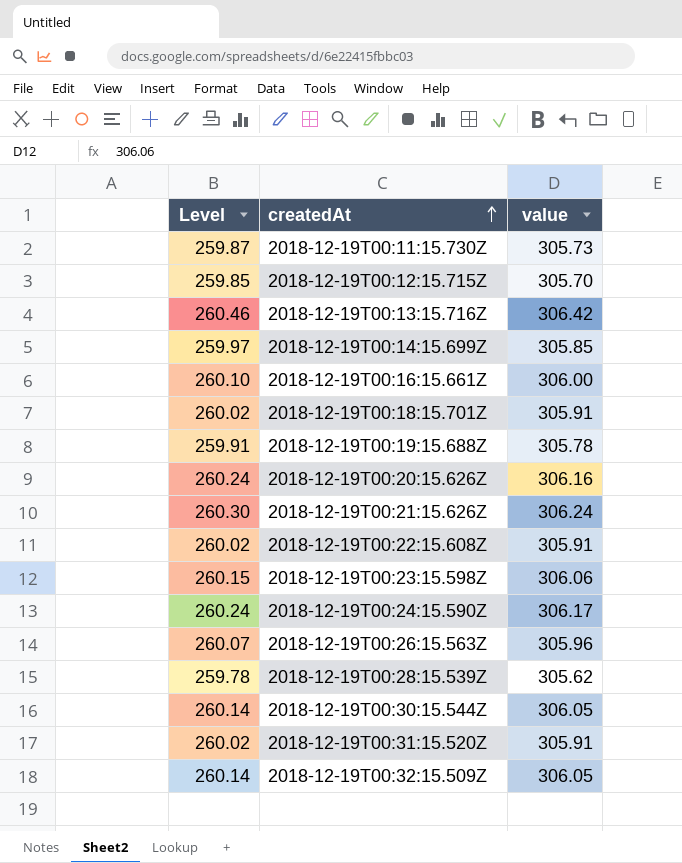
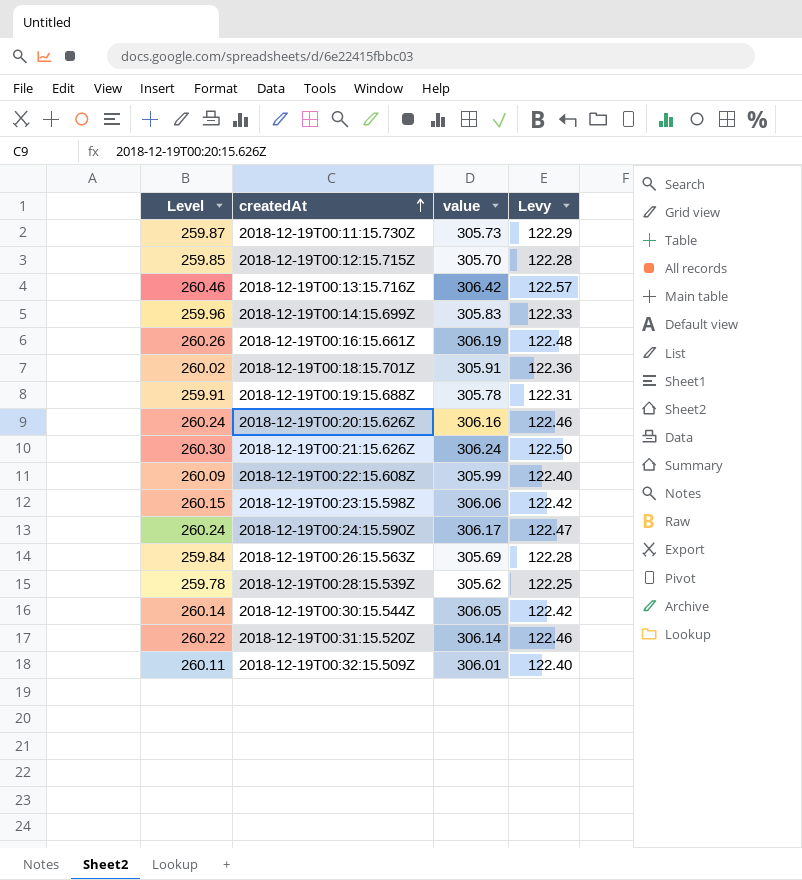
column Levy | formula: none -> [value] * 0.4
2018-12-19T00:14:15.699Z | Level: 259.97 -> 259.96
2018-12-19T00:14:15.699Z | value: 305.85 -> 305.83
2018-12-19T00:16:15.661Z | Level: 260.10 -> 260.26
2018-12-19T00:16:15.661Z | value: 306.00 -> 306.19
2018-12-19T00:22:15.608Z | Level: 260.02 -> 260.09
2018-12-19T00:22:15.608Z | value: 305.91 -> 305.99
2018-12-19T00:26:15.563Z | Level: 260.07 -> 259.84
2018-12-19T00:26:15.563Z | value: 305.96 -> 305.69
2018-12-19T00:31:15.520Z | Level: 260.02 -> 260.22
2018-12-19T00:31:15.520Z | value: 305.91 -> 306.14
2018-12-19T00:32:15.509Z | Level: 260.14 -> 260.11
2018-12-19T00:32:15.509Z | value: 306.05 -> 306.01

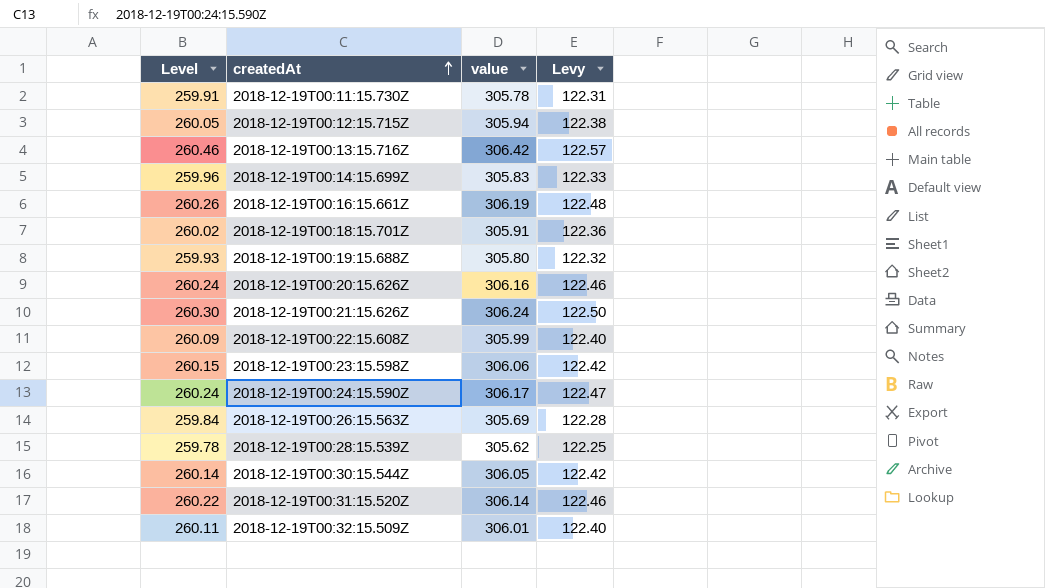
2018-12-19T00:11:15.730Z | Level: 259.87 -> 259.91
2018-12-19T00:11:15.730Z | value: 305.73 -> 305.78
2018-12-19T00:11:15.730Z | Levy: 122.29 -> 122.31
2018-12-19T00:12:15.715Z | Level: 259.85 -> 260.05
2018-12-19T00:12:15.715Z | value: 305.70 -> 305.94
2018-12-19T00:12:15.715Z | Levy: 122.28 -> 122.38
2018-12-19T00:19:15.688Z | Level: 259.91 -> 259.93
2018-12-19T00:19:15.688Z | value: 305.78 -> 305.80
2018-12-19T00:19:15.688Z | Levy: 122.31 -> 122.32

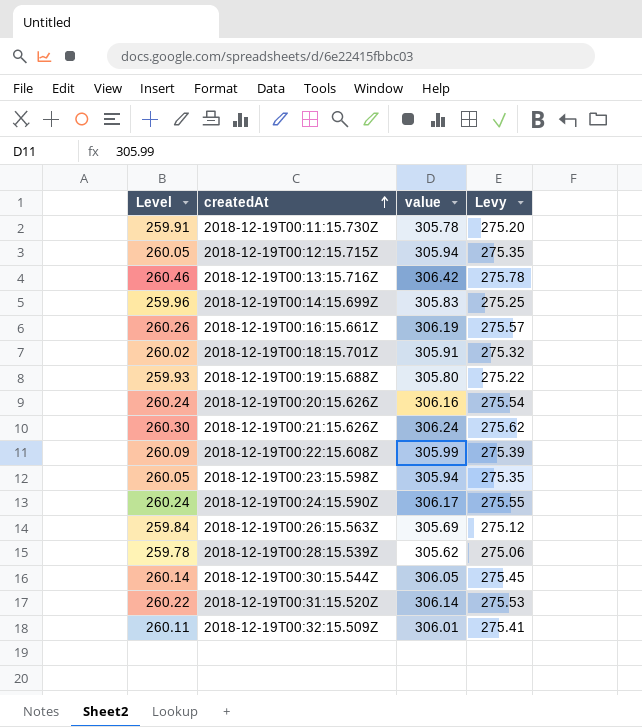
column Levy | formula: [value] * 0.4 -> [value] * 0.9
2018-12-19T00:23:15.598Z | Level: 260.15 -> 260.05
2018-12-19T00:23:15.598Z | value: 306.06 -> 305.94

